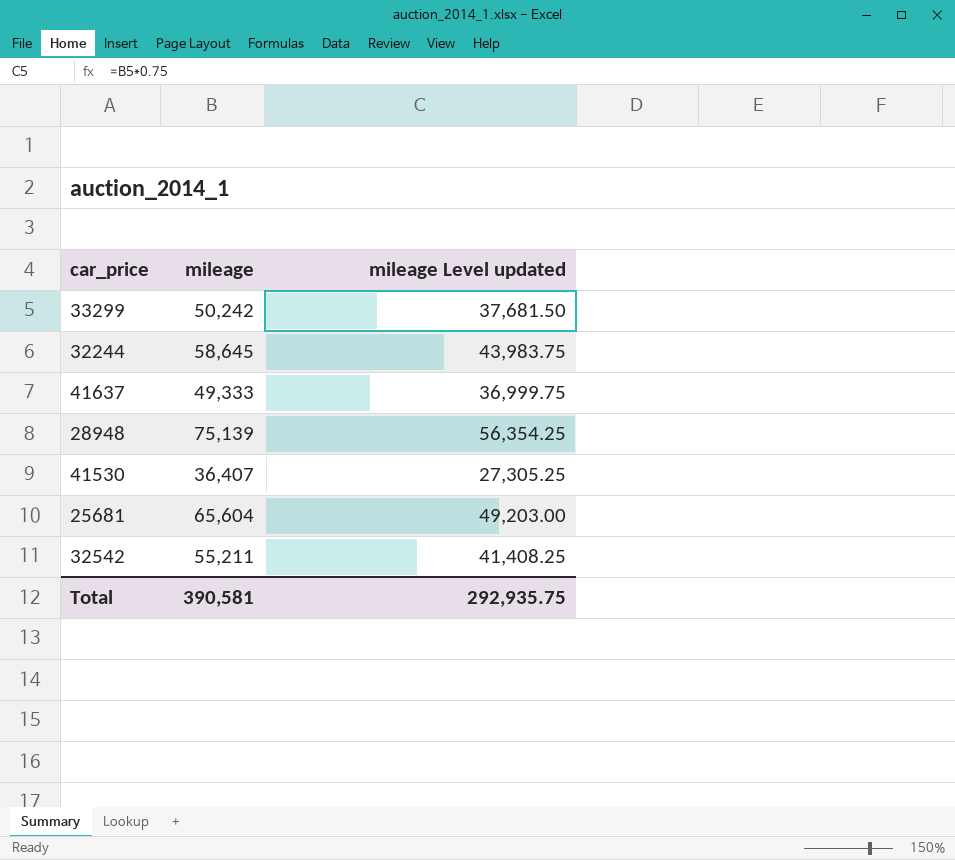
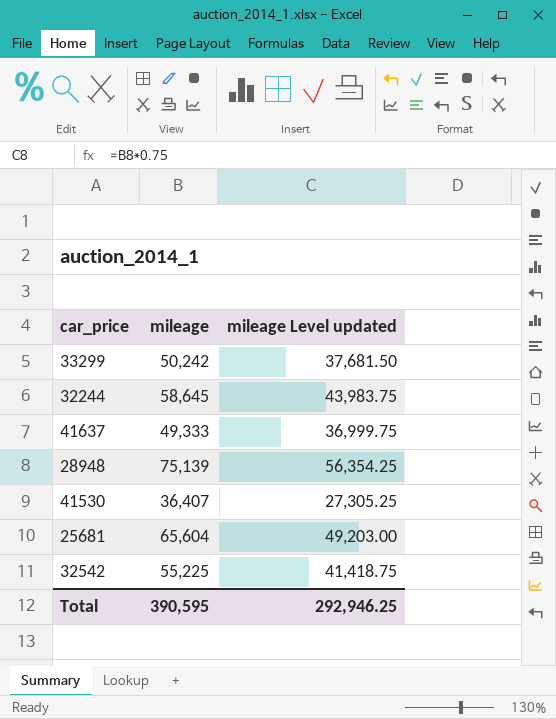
32542 | mileage: 55,211 -> 55,225
32542 | mileage Level updated: 41,408.25 -> 41,418.75
Total | mileage: 390,581 -> 390,595
Total | mileage Level updated: 292,935.75 -> 292,946.25

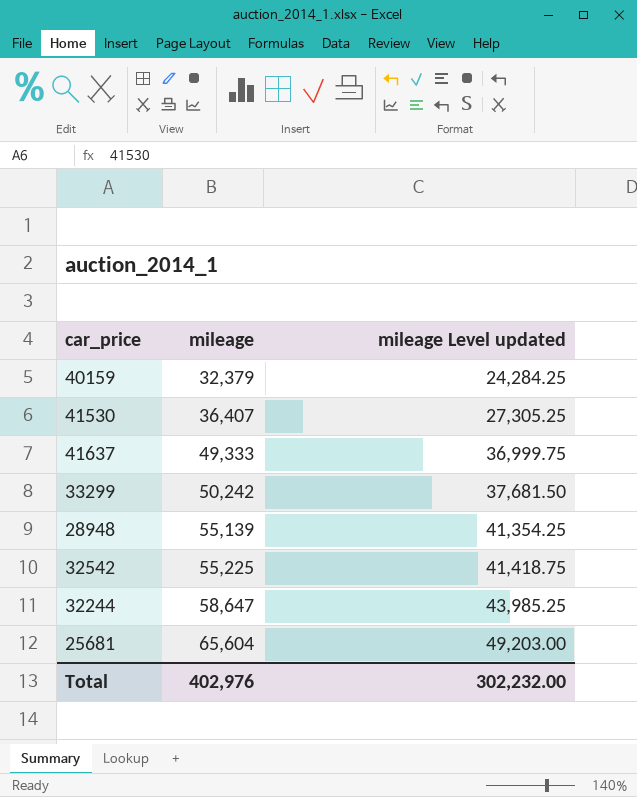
row order: none -> mileage ascending
row 40159: none -> 32,379 | 24,284.25
28948 | mileage: 75,139 -> 55,139
28948 | mileage Level updated: 56,354.25 -> 41,354.25
32244 | mileage: 58,645 -> 58,647
32244 | mileage Level updated: 43,983.75 -> 43,985.25
Total | mileage: 390,595 -> 402,976
Total | mileage Level updated: 292,946.25 -> 302,232.00

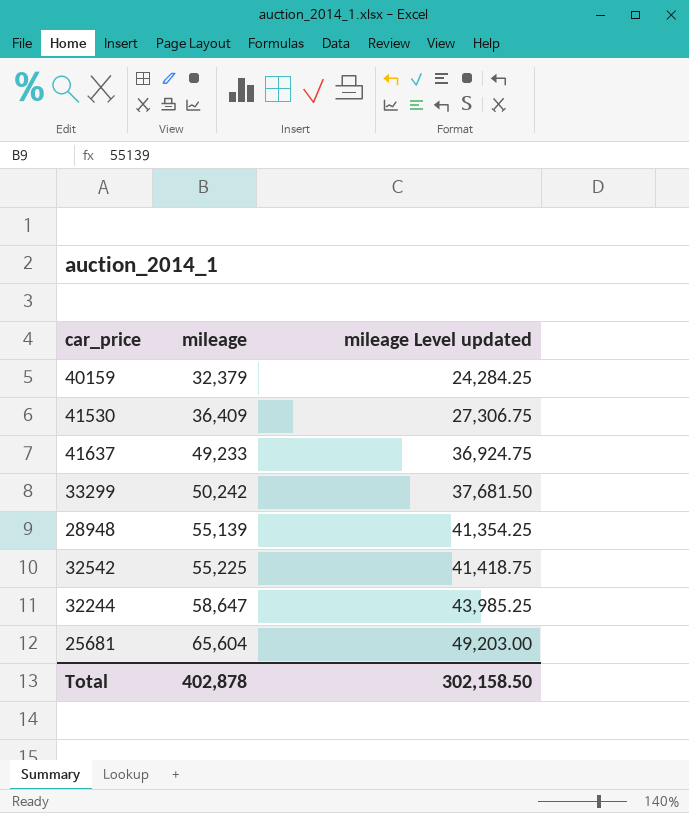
41530 | mileage: 36,407 -> 36,409
41530 | mileage Level updated: 27,305.25 -> 27,306.75
41637 | mileage: 49,333 -> 49,233
41637 | mileage Level updated: 36,999.75 -> 36,924.75
Total | mileage: 402,976 -> 402,878
Total | mileage Level updated: 302,232.00 -> 302,158.50

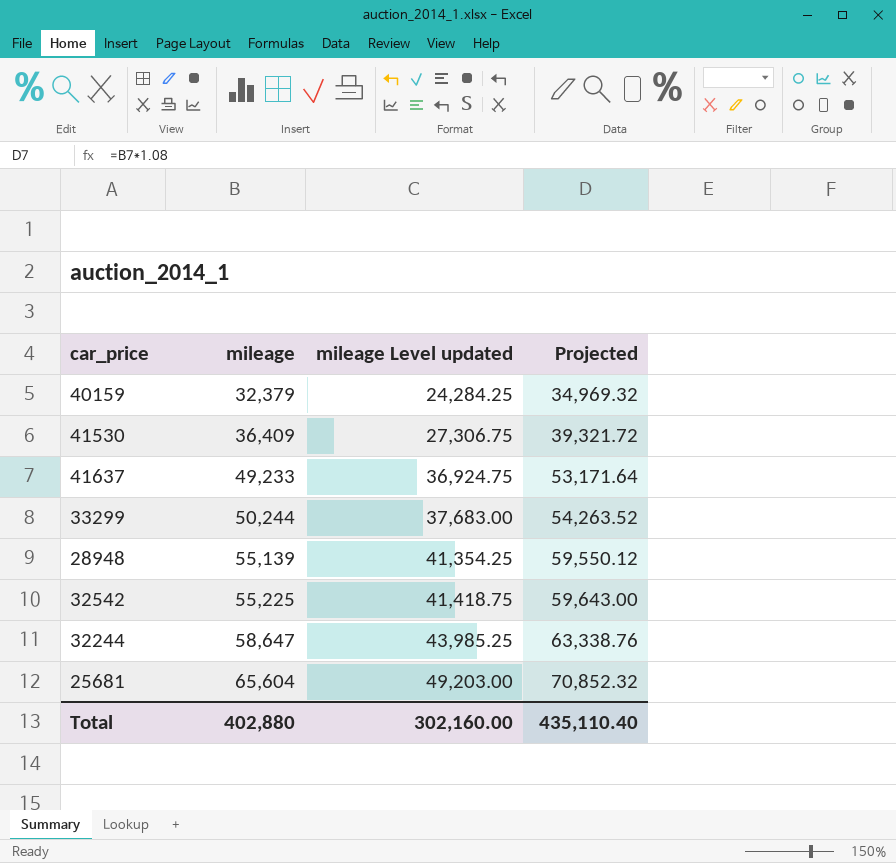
column Projected | formula: none -> [mileage] * 1.08
33299 | mileage: 50,242 -> 50,244
33299 | mileage Level updated: 37,681.50 -> 37,683.00
Total | mileage: 402,878 -> 402,880
Total | mileage Level updated: 302,158.50 -> 302,160.00

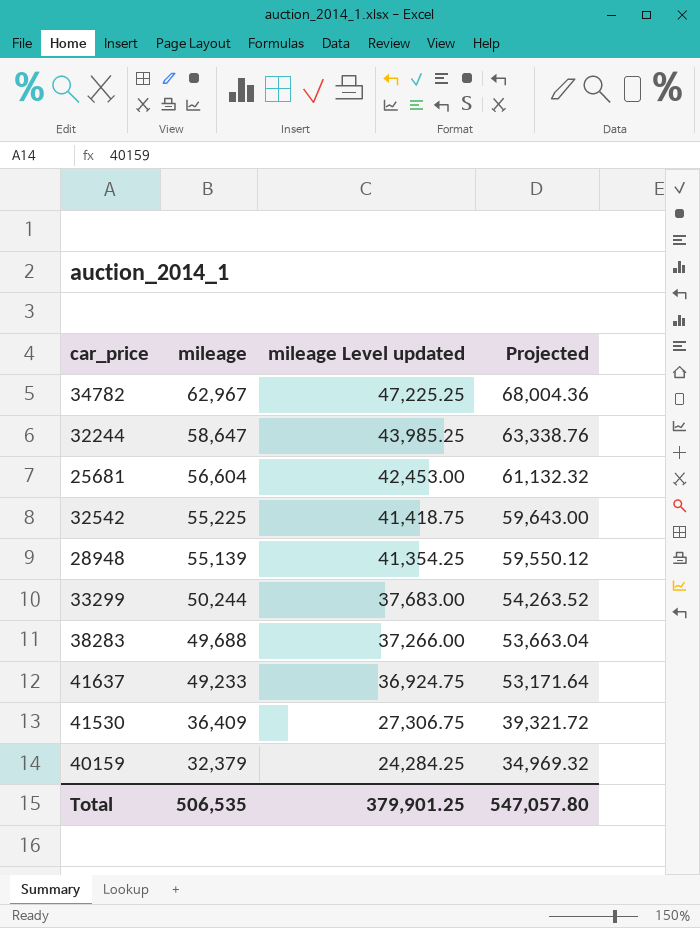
row order: mileage ascending -> mileage descending
row 34782: none -> 62,967 | 47,225.25 | 68,004.36
25681 | mileage: 65,604 -> 56,604
25681 | mileage Level updated: 49,203.00 -> 42,453.00
25681 | Projected: 70,852.32 -> 61,132.32
row 38283: none -> 49,688 | 37,266.00 | 53,663.04
Total | mileage: 402,880 -> 506,535
Total | mileage Level updated: 302,160.00 -> 379,901.25
Total | Projected: 435,110.40 -> 547,057.80

